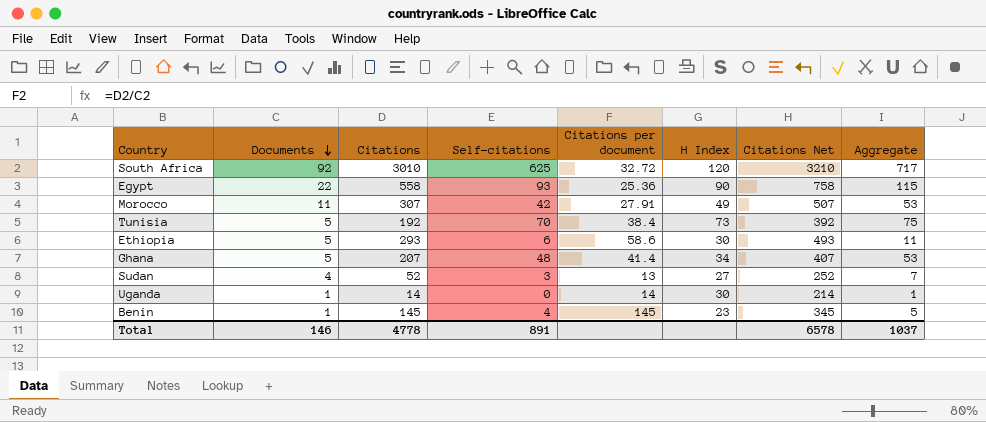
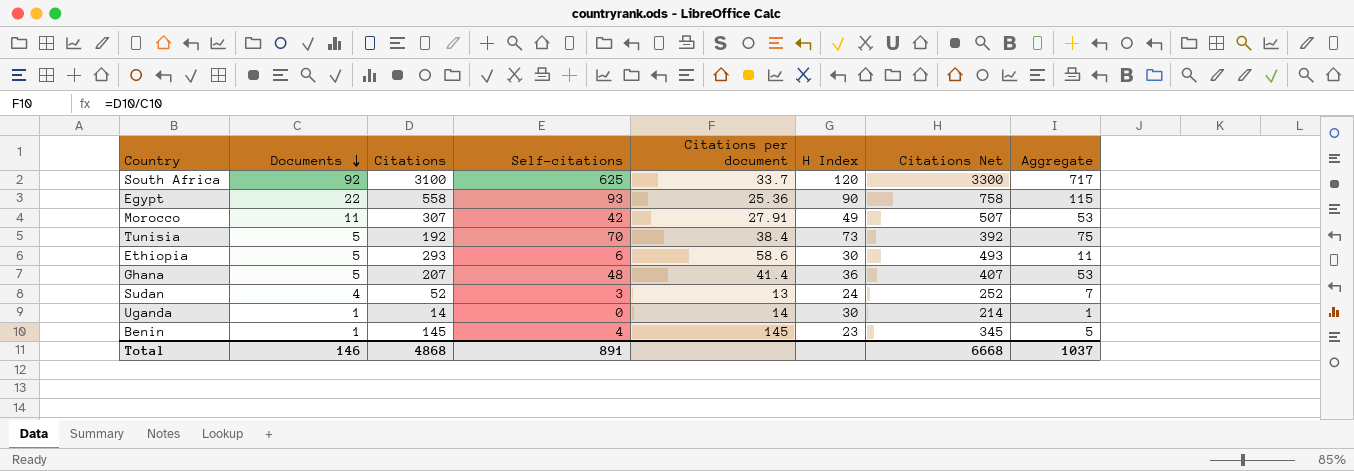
South Africa | Citations: 3010 -> 3100
South Africa | Citations per document: 32.72 -> 33.7
South Africa | Citations Net: 3210 -> 3300
Ghana | H Index: 34 -> 36
Sudan | H Index: 27 -> 24
Total | Citations: 4778 -> 4868
Total | Citations Net: 6578 -> 6668

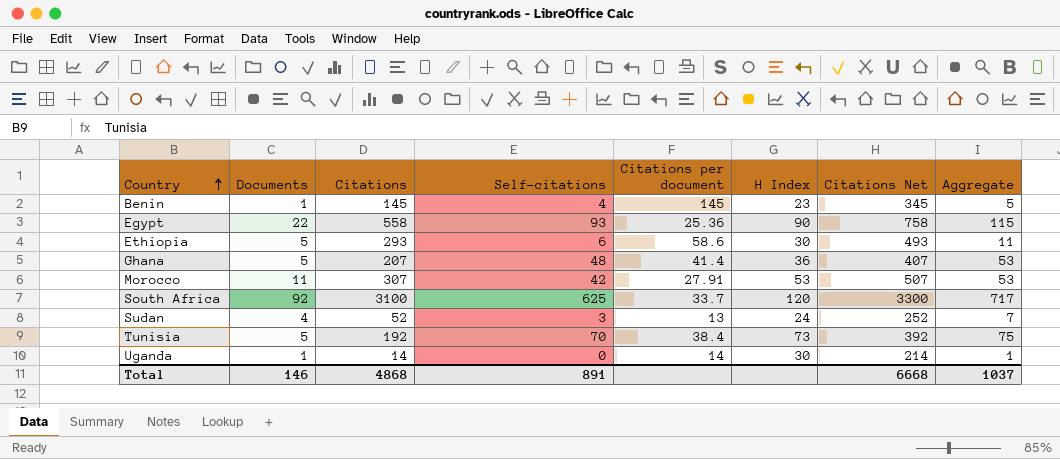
row order: Documents descending -> Country ascending
Morocco | H Index: 49 -> 53

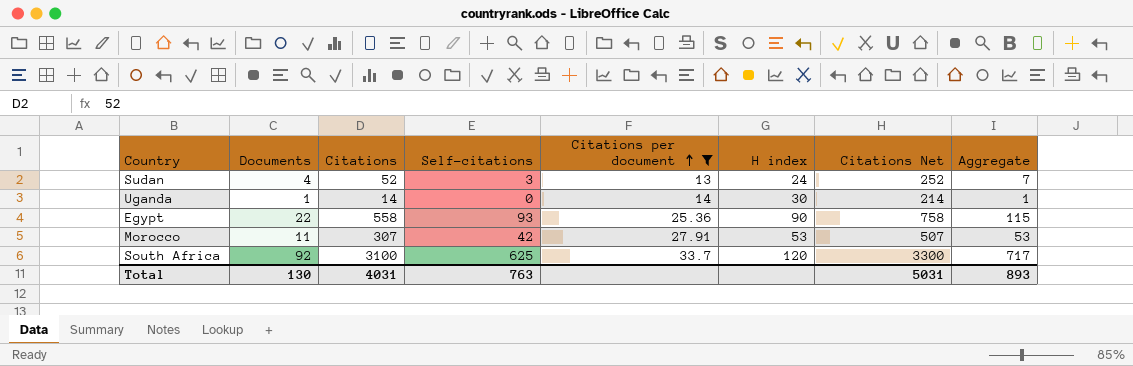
filter: none -> Citations per document <= 33.7
row order: Country ascending -> Citations per document ascending
column name: H Index -> H index
Total | Documents: 146 -> 130
Total | Citations: 4868 -> 4031
Total | Self-citations: 891 -> 763
Total | Citations Net: 6668 -> 5031
Total | Aggregate: 1037 -> 893

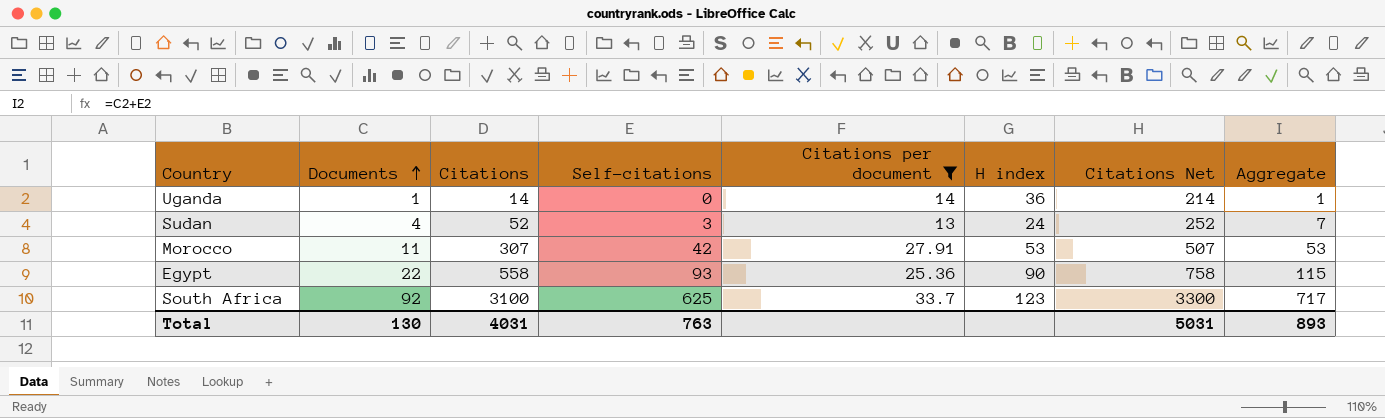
row order: Citations per document ascending -> Documents ascending
Uganda | H index: 30 -> 36
South Africa | H index: 120 -> 123

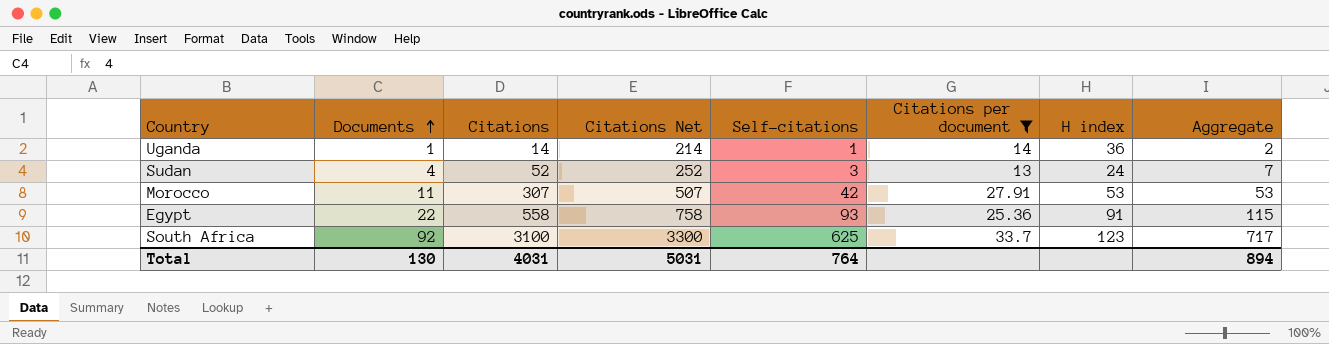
column Citations Net | position: 7 -> 4
Uganda | Self-citations: 0 -> 1
Uganda | Aggregate: 1 -> 2
Egypt | H index: 90 -> 91
Total | Self-citations: 763 -> 764
Total | Aggregate: 893 -> 894

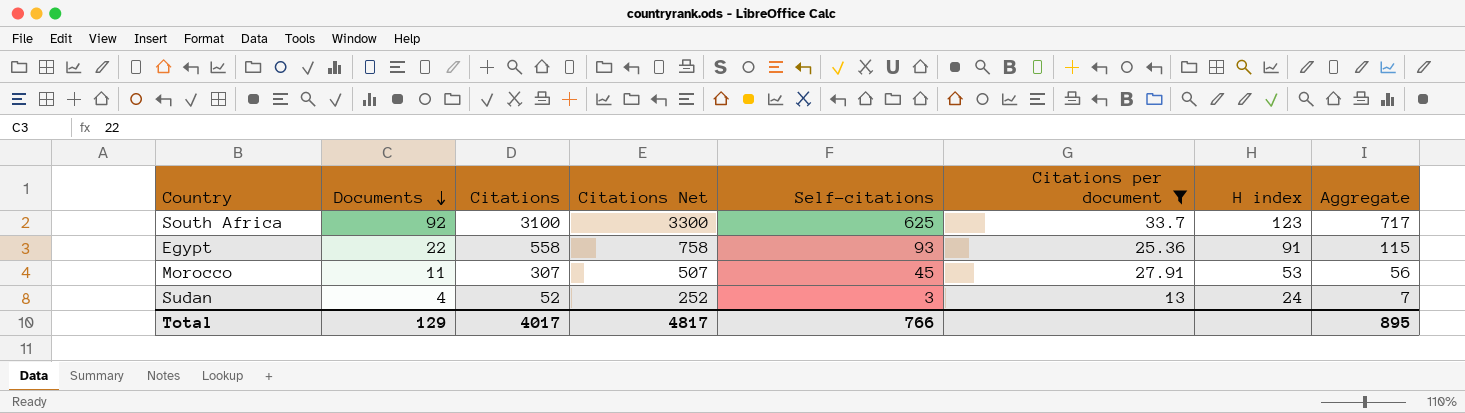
row order: Documents ascending -> Documents descending
row Uganda: 1 | 14 | 214 | 1 | 14 | 36 | 2 -> none
Morocco | Self-citations: 42 -> 45
Morocco | Aggregate: 53 -> 56
Total | Documents: 130 -> 129
Total | Citations: 4031 -> 4017
Total | Citations Net: 5031 -> 4817
Total | Self-citations: 764 -> 766
Total | Aggregate: 894 -> 895

